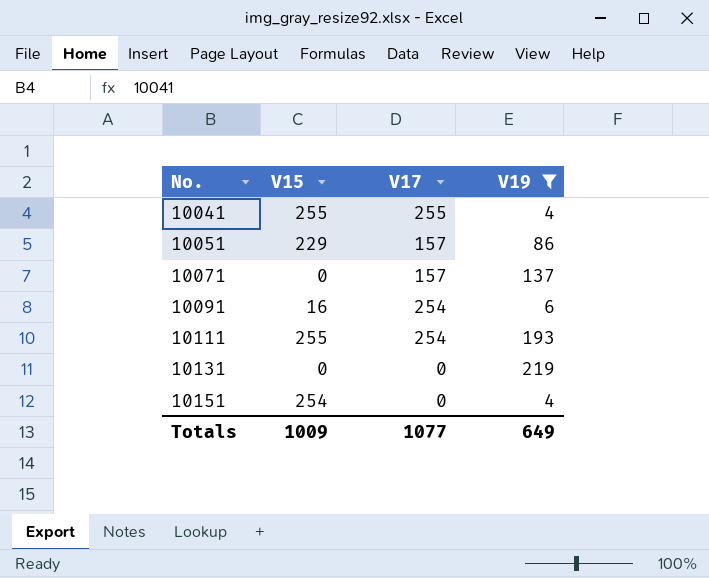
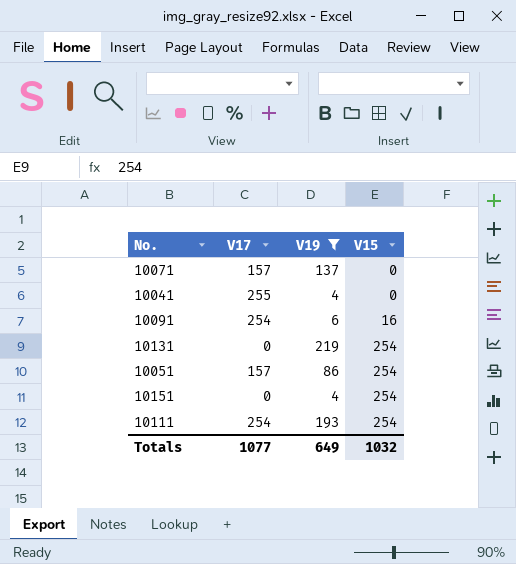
row order: No. ascending -> V15 ascending
column V15 | position: 2 -> 4
10041 | V15: 255 -> 0
10131 | V15: 0 -> 254
10051 | V15: 229 -> 254
10111 | V15: 255 -> 254
Totals | V15: 1009 -> 1032

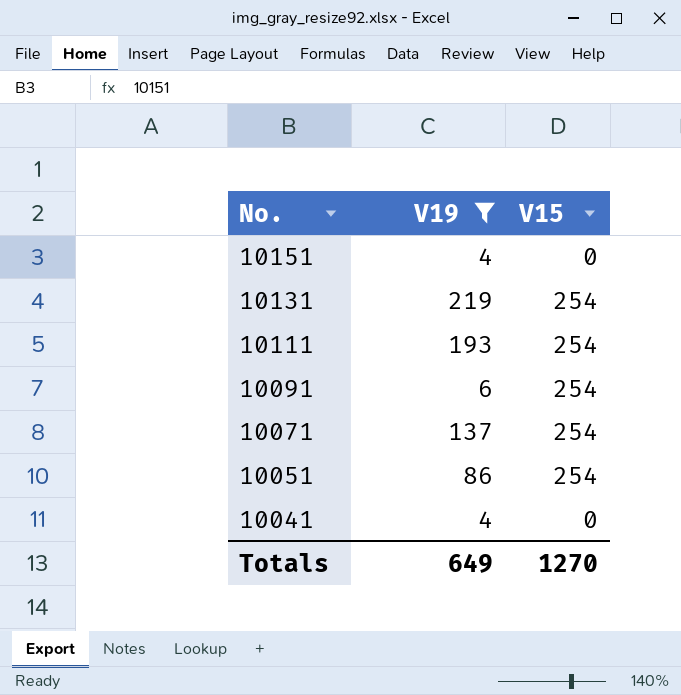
row order: V15 ascending -> No. descending
column V17 | position: 2 -> none
10151 | V15: 254 -> 0
10091 | V15: 16 -> 254
10071 | V15: 0 -> 254
Totals | V15: 1032 -> 1270

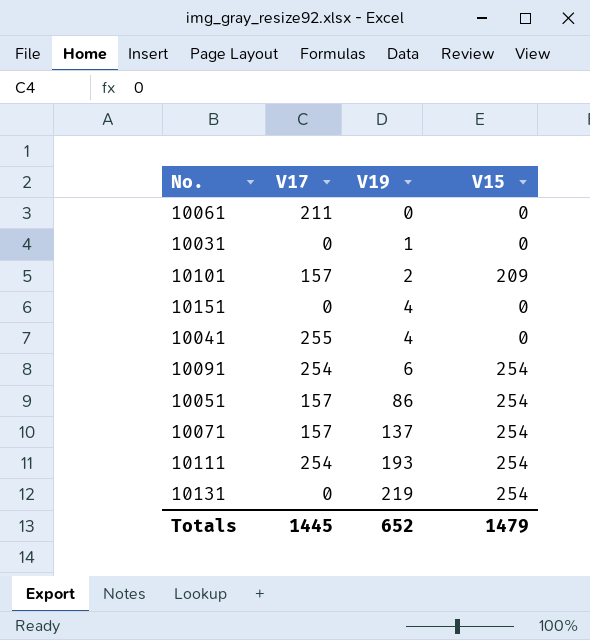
filter: V19 >= 4 -> none
row order: No. descending -> V19 ascending
column V17 | position: none -> 2
Totals | V19: 649 -> 652
Totals | V15: 1270 -> 1479

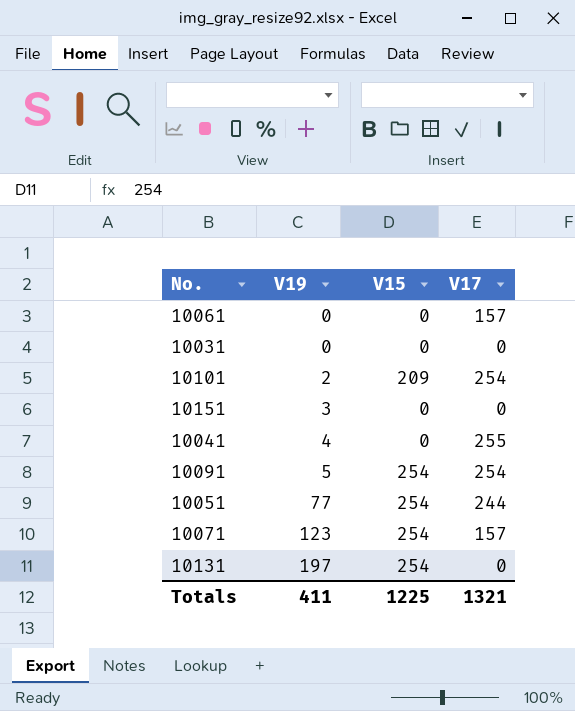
column V17 | position: 2 -> 4
row 10111: 254 | 193 | 254 -> none
10061 | V17: 211 -> 157
10031 | V19: 1 -> 0
10101 | V17: 157 -> 254
10151 | V19: 4 -> 3
10091 | V19: 6 -> 5
10051 | V19: 86 -> 77
10051 | V17: 157 -> 244
10071 | V19: 137 -> 123
10131 | V19: 219 -> 197
Totals | V19: 652 -> 411
Totals | V15: 1479 -> 1225
Totals | V17: 1445 -> 1321

